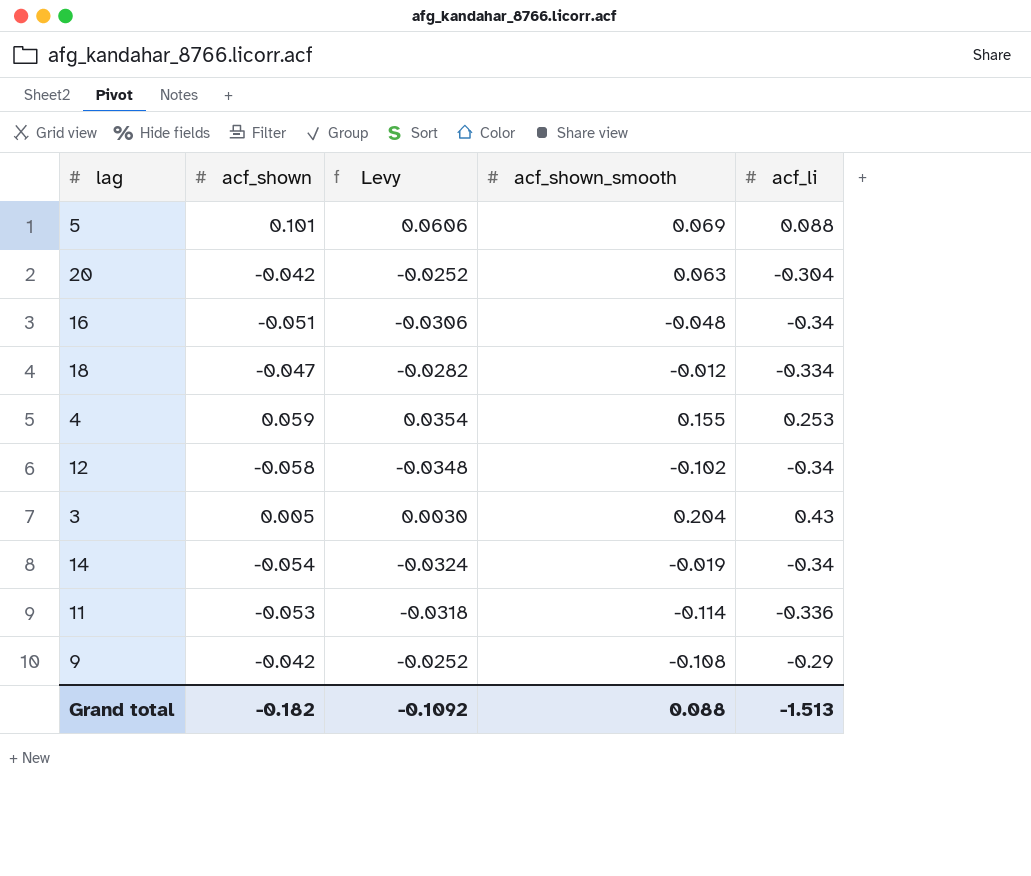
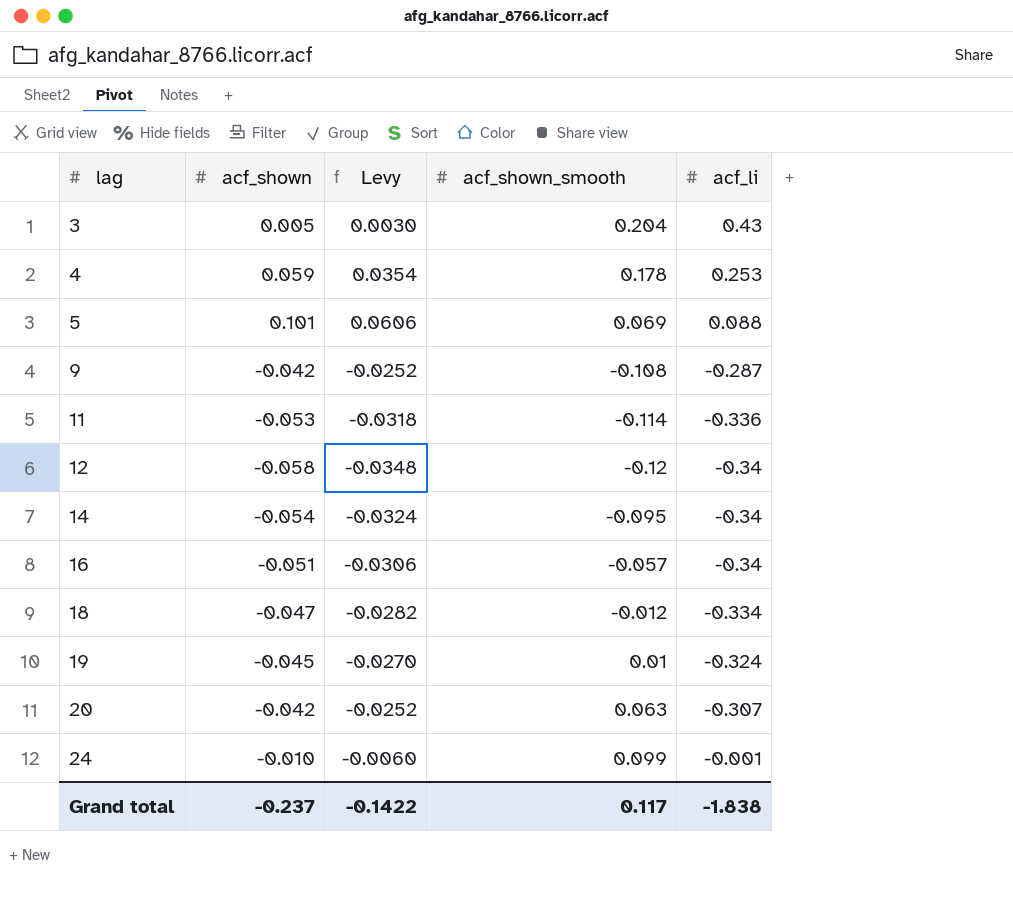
row order: none -> lag ascending
4 | acf_shown_smooth: 0.155 -> 0.178
9 | acf_li: -0.29 -> -0.287
12 | acf_shown_smooth: -0.102 -> -0.12
14 | acf_shown_smooth: -0.019 -> -0.095
16 | acf_shown_smooth: -0.048 -> -0.057
row 19: none -> -0.045 | -0.0270 | 0.01 | -0.324
20 | acf_li: -0.304 -> -0.307
row 24: none -> -0.010 | -0.0060 | 0.099 | -0.001
Grand total | acf_shown: -0.182 -> -0.237
Grand total | Levy: -0.1092 -> -0.1422
Grand total | acf_shown_smooth: 0.088 -> 0.117
Grand total | acf_li: -1.513 -> -1.838

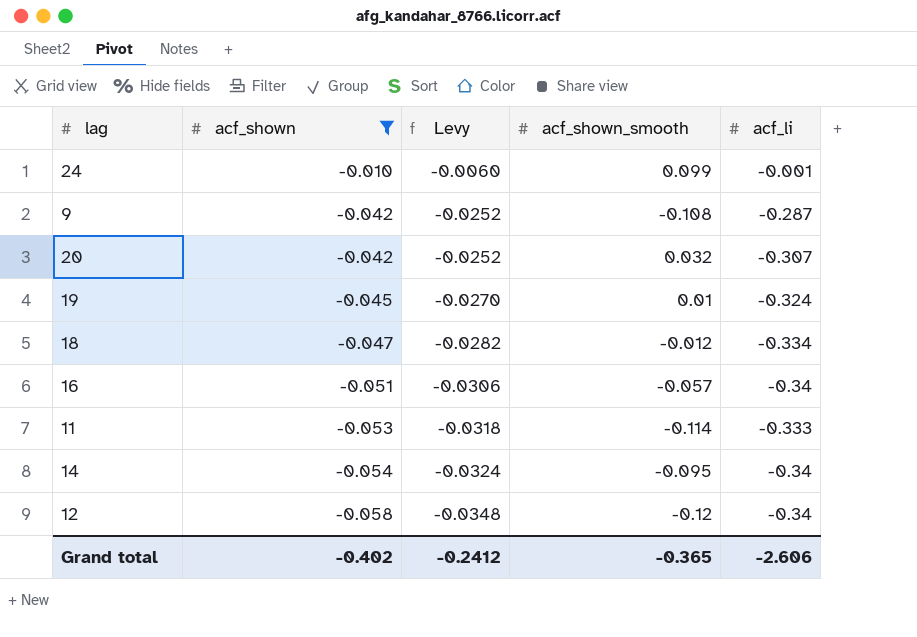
filter: none -> acf_shown <= -0.010
row order: lag ascending -> acf_shown descending
20 | acf_shown_smooth: 0.063 -> 0.032
11 | acf_li: -0.336 -> -0.333
Grand total | acf_shown: -0.237 -> -0.402
Grand total | Levy: -0.1422 -> -0.2412
Grand total | acf_shown_smooth: 0.117 -> -0.365
Grand total | acf_li: -1.838 -> -2.606

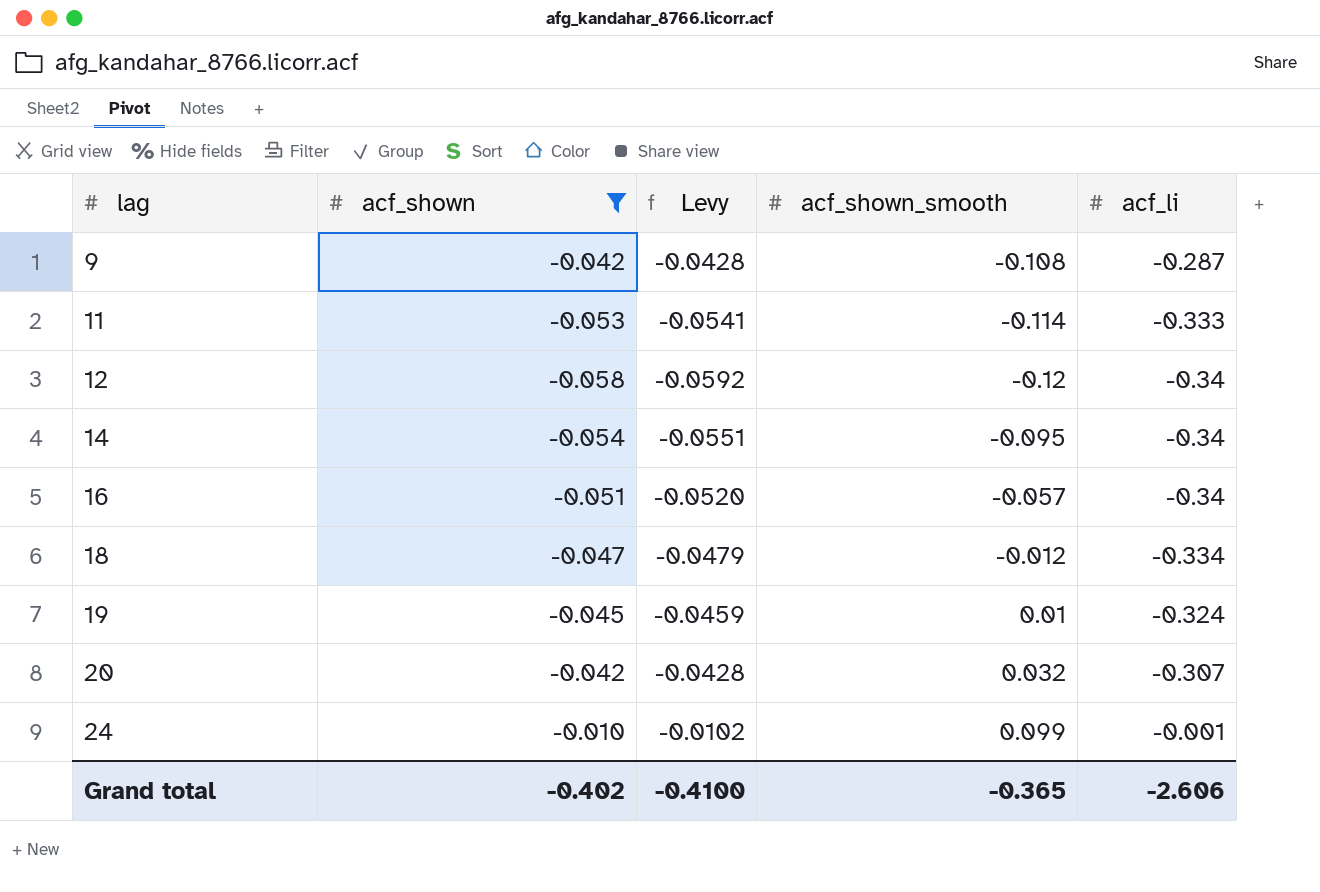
row order: acf_shown descending -> lag ascending
column Levy | formula: [acf_shown] * 0.6 -> [acf_shown] * 1.02
Grand total | Levy: -0.2412 -> -0.4100

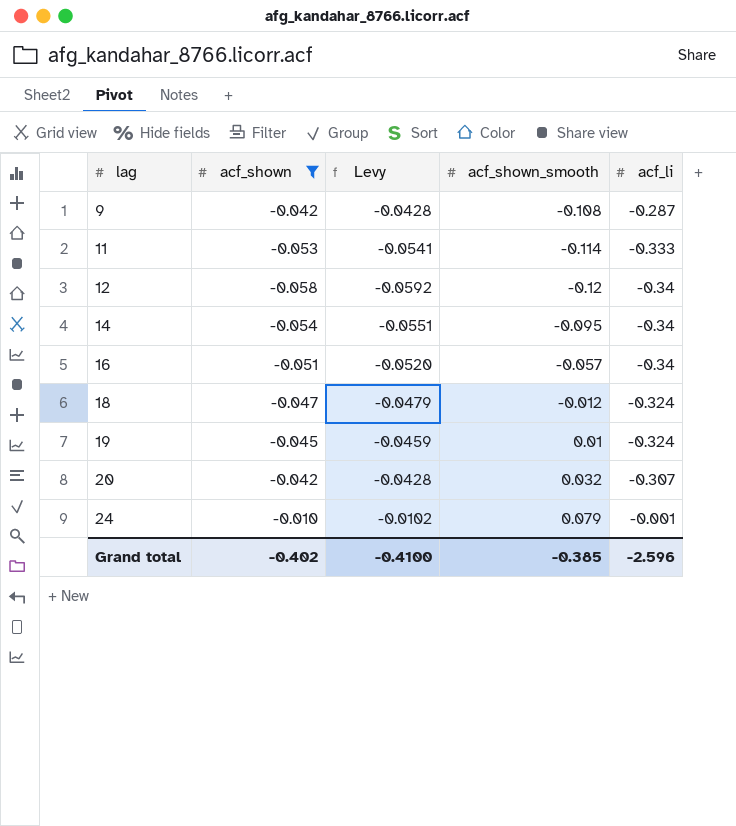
18 | acf_li: -0.334 -> -0.324
24 | acf_shown_smooth: 0.099 -> 0.079
Grand total | acf_shown_smooth: -0.365 -> -0.385
Grand total | acf_li: -2.606 -> -2.596

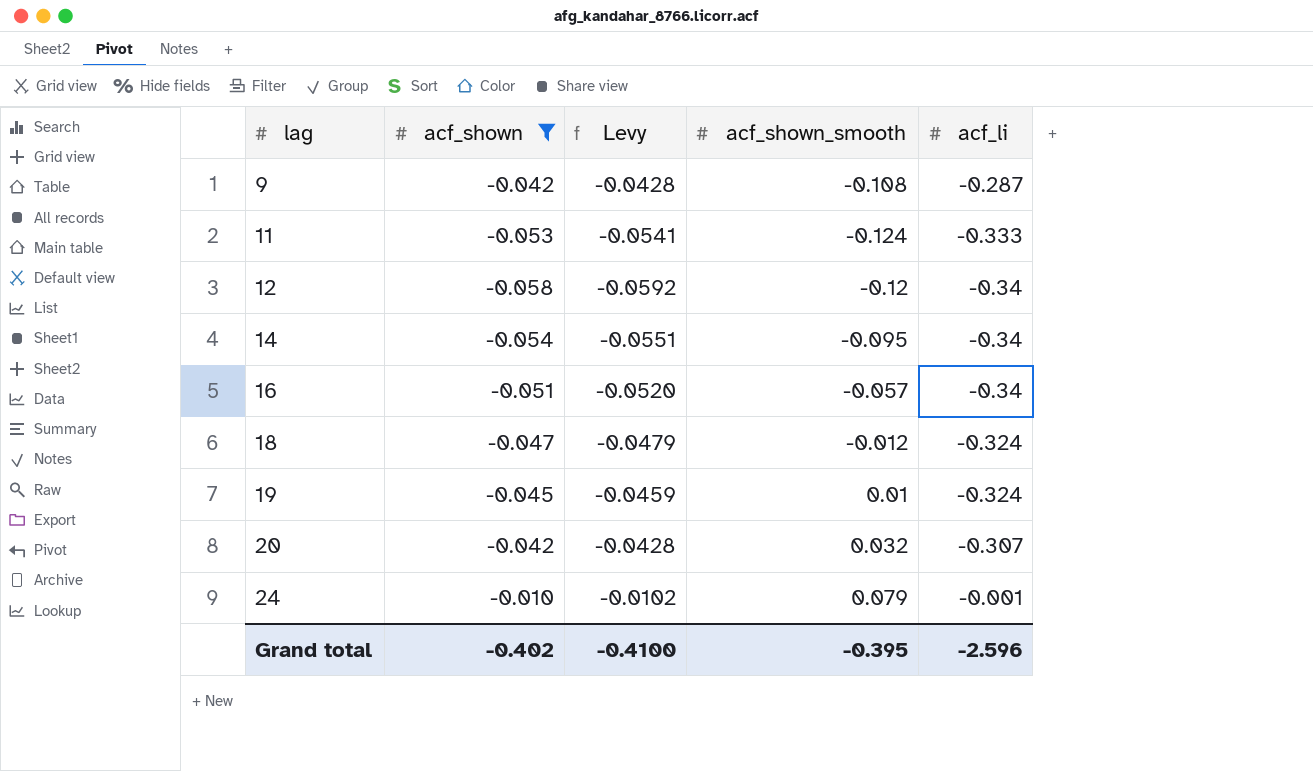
11 | acf_shown_smooth: -0.114 -> -0.124
Grand total | acf_shown_smooth: -0.385 -> -0.395

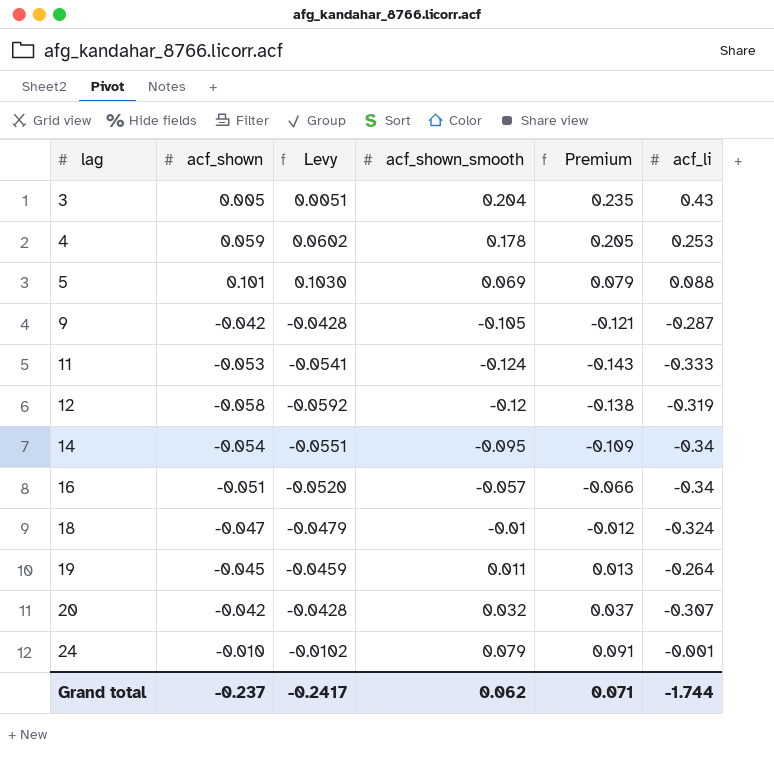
filter: acf_shown <= -0.010 -> none
column Premium | formula: none -> [acf_shown_smooth] * 1.15
9 | acf_shown_smooth: -0.108 -> -0.105
12 | acf_li: -0.34 -> -0.319
18 | acf_shown_smooth: -0.012 -> -0.01
19 | acf_shown_smooth: 0.01 -> 0.011
19 | acf_li: -0.324 -> -0.264
Grand total | acf_shown: -0.402 -> -0.237
Grand total | Levy: -0.4100 -> -0.2417
Grand total | acf_shown_smooth: -0.395 -> 0.062
Grand total | acf_li: -2.596 -> -1.744

